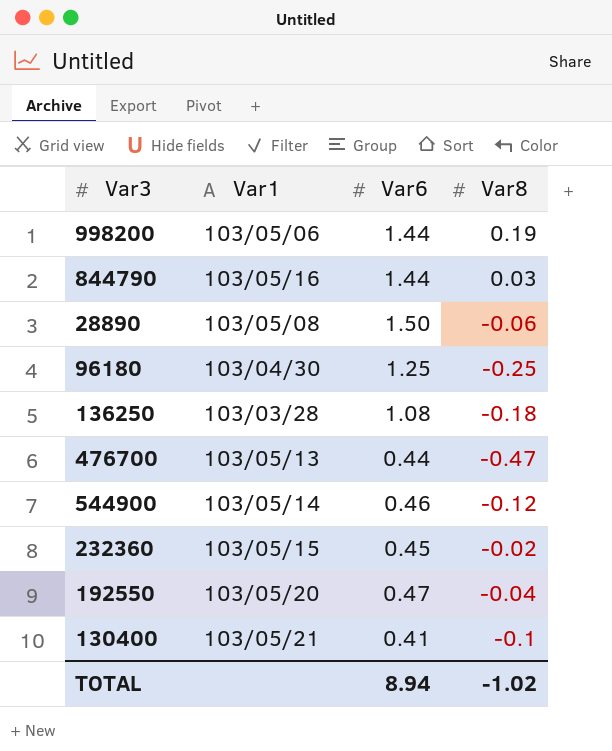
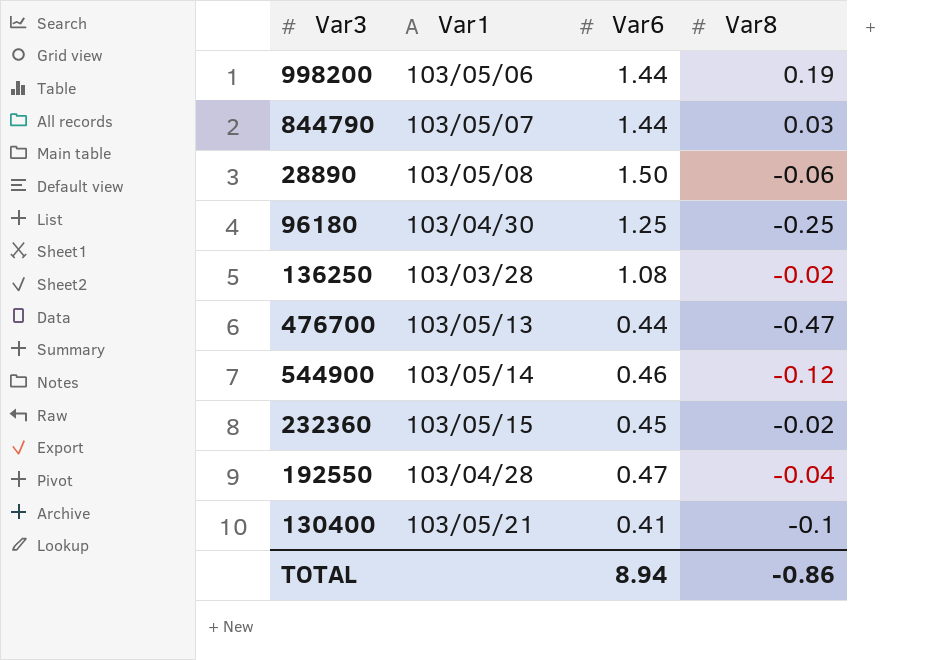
844790 | Var1: 103/05/16 -> 103/05/07
136250 | Var8: -0.18 -> -0.02
192550 | Var1: 103/05/20 -> 103/04/28
TOTAL | Var8: -1.02 -> -0.86

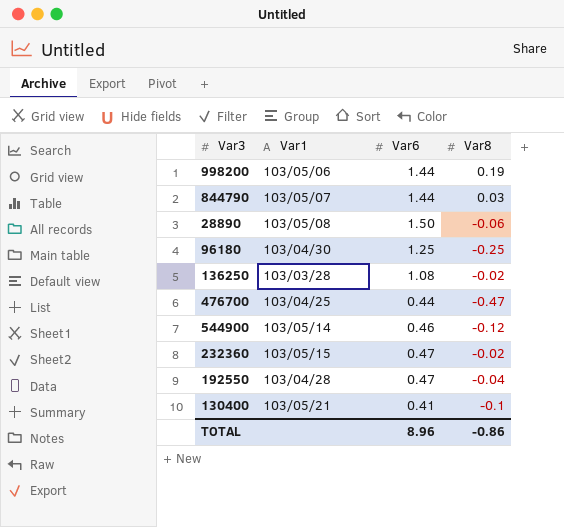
476700 | Var1: 103/05/13 -> 103/04/25
232360 | Var6: 0.45 -> 0.47
TOTAL | Var6: 8.94 -> 8.96

